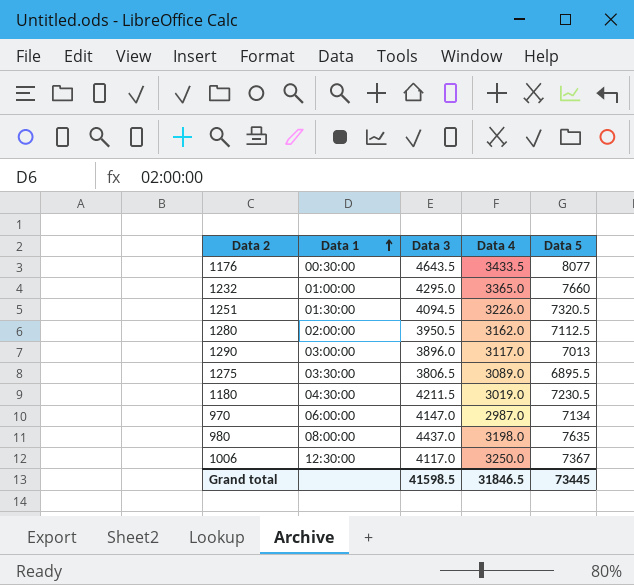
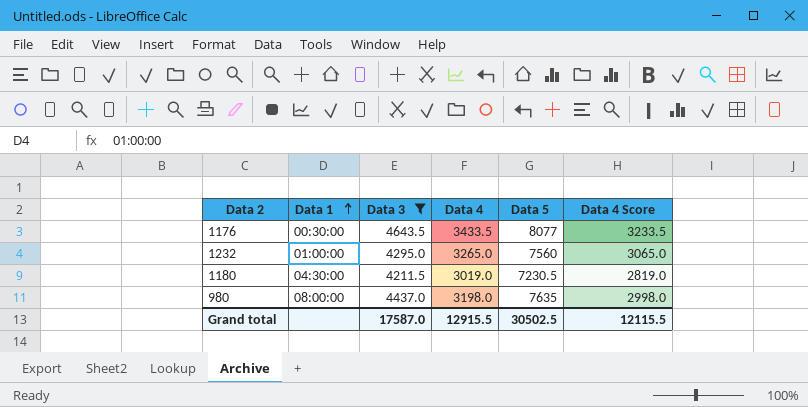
filter: none -> Data 3 >= 4211.5
column Data 4 Score | formula: none -> [Data 4] - 200
1232 | Data 4: 3365.0 -> 3265.0
1232 | Data 5: 7660 -> 7560
Grand total | Data 3: 41598.5 -> 17587.0
Grand total | Data 4: 31846.5 -> 12915.5
Grand total | Data 5: 73445 -> 30502.5

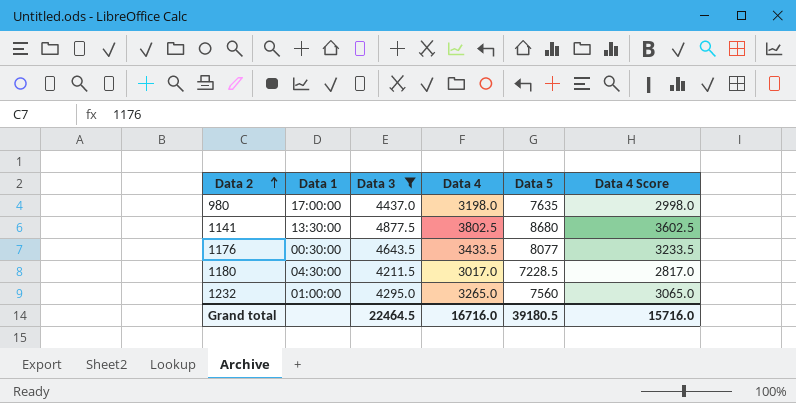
row order: Data 1 ascending -> Data 2 ascending
980 | Data 1: 08:00:00 -> 17:00:00
row 1141: none -> 13:30:00 | 4877.5 | 3802.5 | 8680 | 3602.5
1180 | Data 4: 3019.0 -> 3017.0
1180 | Data 5: 7230.5 -> 7228.5
1180 | Data 4 Score: 2819.0 -> 2817.0
Grand total | Data 3: 17587.0 -> 22464.5
Grand total | Data 4: 12915.5 -> 16716.0
Grand total | Data 5: 30502.5 -> 39180.5
Grand total | Data 4 Score: 12115.5 -> 15716.0

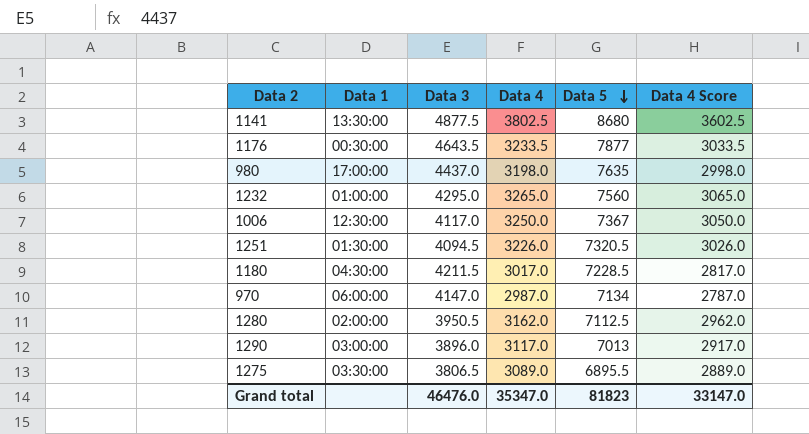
filter: Data 3 >= 4211.5 -> none
row order: Data 2 ascending -> Data 5 descending
1176 | Data 4: 3433.5 -> 3233.5
1176 | Data 5: 8077 -> 7877
1176 | Data 4 Score: 3233.5 -> 3033.5
Grand total | Data 3: 22464.5 -> 46476.0
Grand total | Data 4: 16716.0 -> 35347.0
Grand total | Data 5: 39180.5 -> 81823
Grand total | Data 4 Score: 15716.0 -> 33147.0

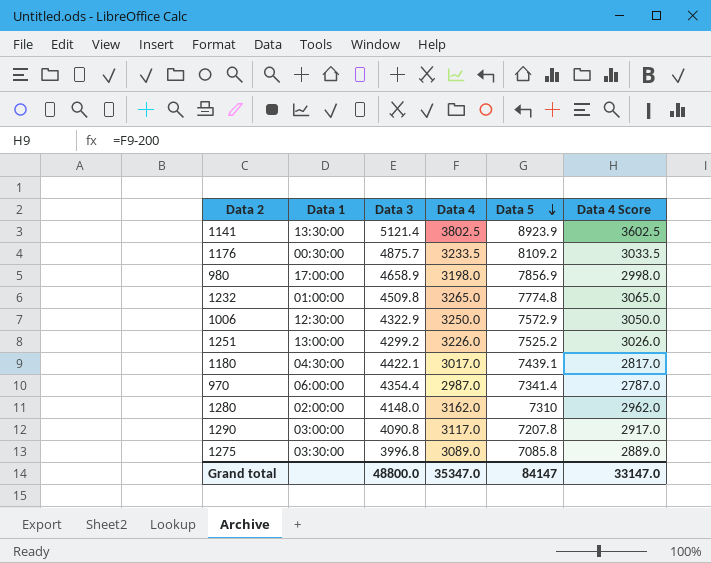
1141 | Data 3: 4877.5 -> 5121.4
1141 | Data 5: 8680 -> 8923.9
1176 | Data 3: 4643.5 -> 4875.7
1176 | Data 5: 7877 -> 8109.2
980 | Data 3: 4437.0 -> 4658.9
980 | Data 5: 7635 -> 7856.9
1232 | Data 3: 4295.0 -> 4509.8
1232 | Data 5: 7560 -> 7774.8
1006 | Data 3: 4117.0 -> 4322.9
1006 | Data 5: 7367 -> 7572.9
1251 | Data 1: 01:30:00 -> 13:00:00
1251 | Data 3: 4094.5 -> 4299.2
1251 | Data 5: 7320.5 -> 7525.2
1180 | Data 3: 4211.5 -> 4422.1
1180 | Data 5: 7228.5 -> 7439.1
970 | Data 3: 4147.0 -> 4354.4
970 | Data 5: 7134 -> 7341.4
1280 | Data 3: 3950.5 -> 4148.0
1280 | Data 5: 7112.5 -> 7310
1290 | Data 3: 3896.0 -> 4090.8
1290 | Data 5: 7013 -> 7207.8
1275 | Data 3: 3806.5 -> 3996.8
1275 | Data 5: 6895.5 -> 7085.8
Grand total | Data 3: 46476.0 -> 48800.0
Grand total | Data 5: 81823 -> 84147

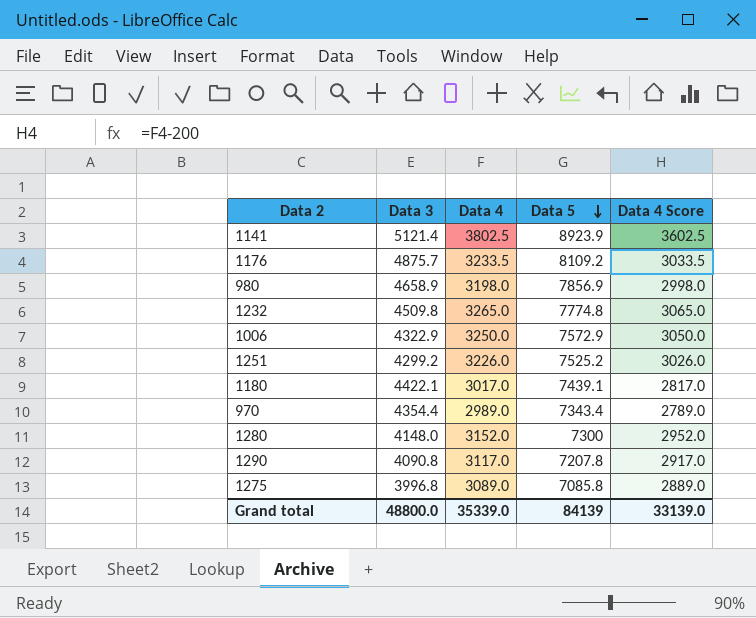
column Data 1 | position: 2 -> none
970 | Data 4: 2987.0 -> 2989.0
970 | Data 5: 7341.4 -> 7343.4
970 | Data 4 Score: 2787.0 -> 2789.0
1280 | Data 4: 3162.0 -> 3152.0
1280 | Data 5: 7310 -> 7300
1280 | Data 4 Score: 2962.0 -> 2952.0
Grand total | Data 4: 35347.0 -> 35339.0
Grand total | Data 5: 84147 -> 84139
Grand total | Data 4 Score: 33147.0 -> 33139.0

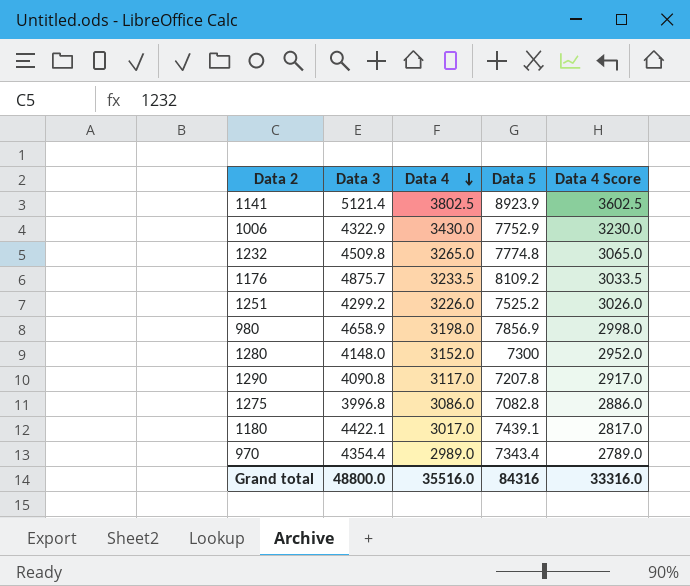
row order: Data 5 descending -> Data 4 descending
1006 | Data 4: 3250.0 -> 3430.0
1006 | Data 5: 7572.9 -> 7752.9
1006 | Data 4 Score: 3050.0 -> 3230.0
1275 | Data 4: 3089.0 -> 3086.0
1275 | Data 5: 7085.8 -> 7082.8
1275 | Data 4 Score: 2889.0 -> 2886.0
Grand total | Data 4: 35339.0 -> 35516.0
Grand total | Data 5: 84139 -> 84316
Grand total | Data 4 Score: 33139.0 -> 33316.0

